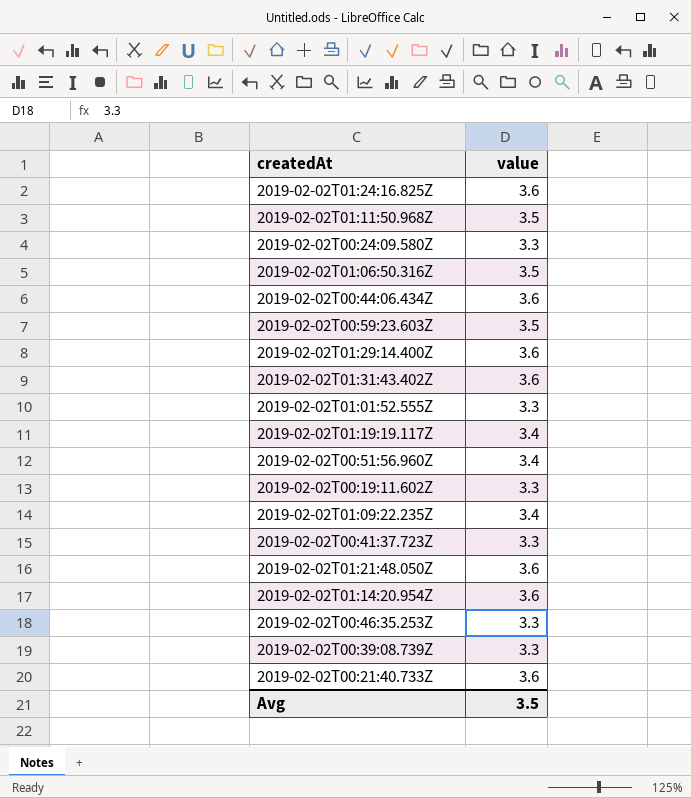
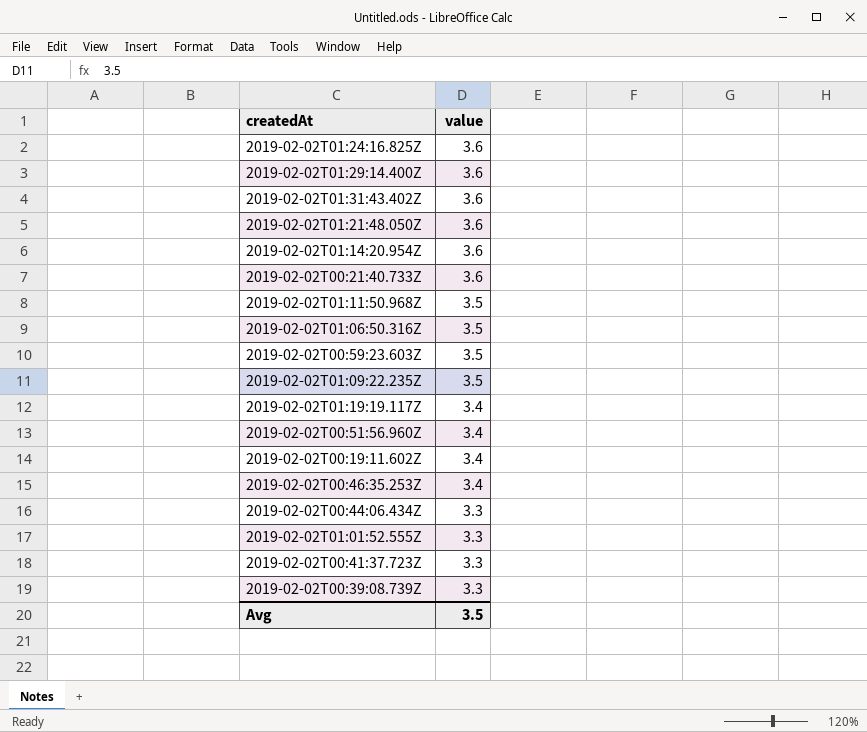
row order: none -> value descending
row 2019-02-02T00:24:09.580Z: 3.3 -> none
2019-02-02T01:09:22.235Z | value: 3.4 -> 3.5
2019-02-02T00:19:11.602Z | value: 3.3 -> 3.4
2019-02-02T00:46:35.253Z | value: 3.3 -> 3.4
2019-02-02T00:44:06.434Z | value: 3.6 -> 3.3

